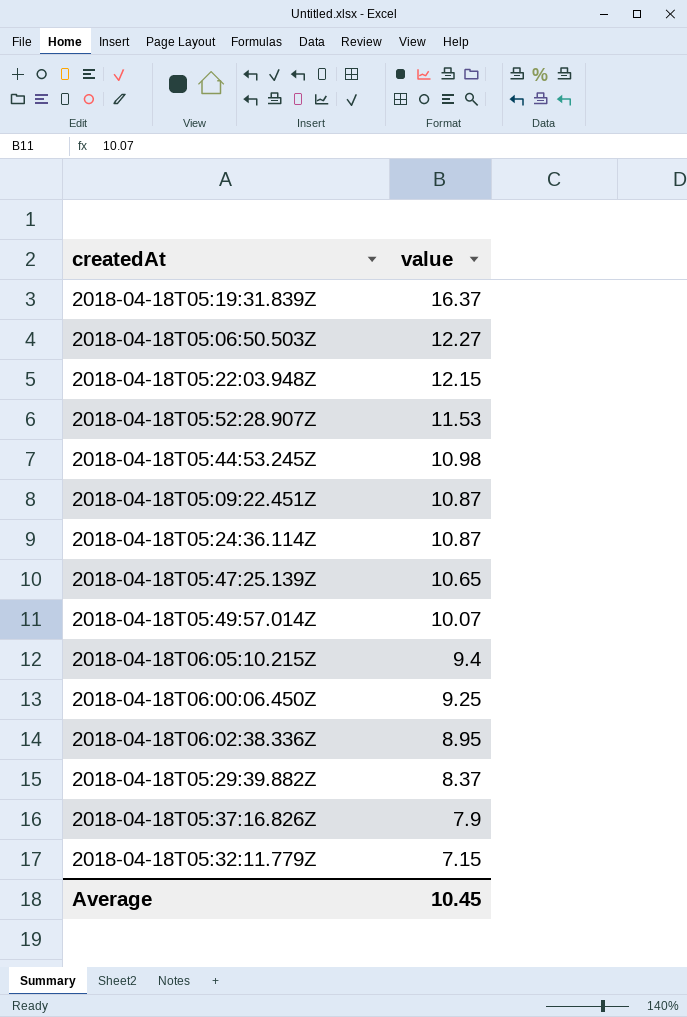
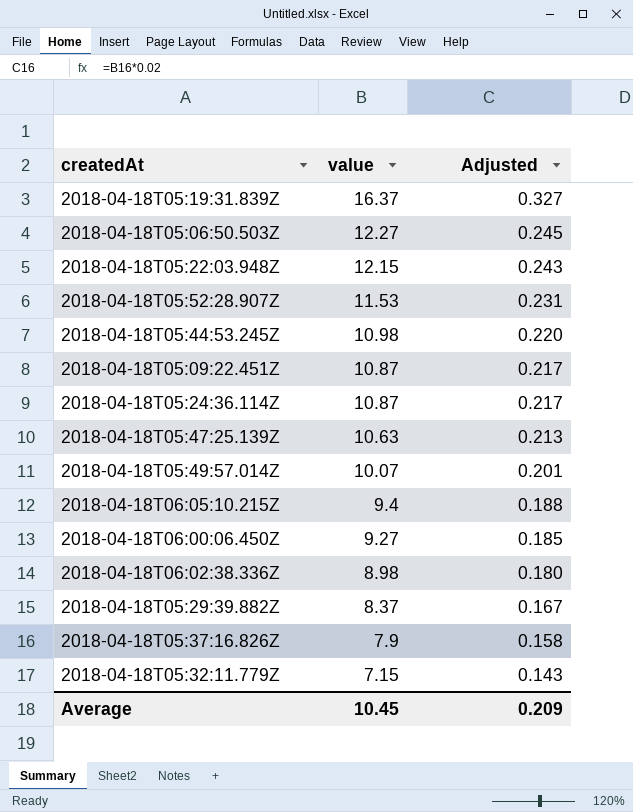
column Adjusted | formula: none -> [value] * 0.02
2018-04-18T05:47:25.139Z | value: 10.65 -> 10.63
2018-04-18T06:00:06.450Z | value: 9.25 -> 9.27
2018-04-18T06:02:38.336Z | value: 8.95 -> 8.98

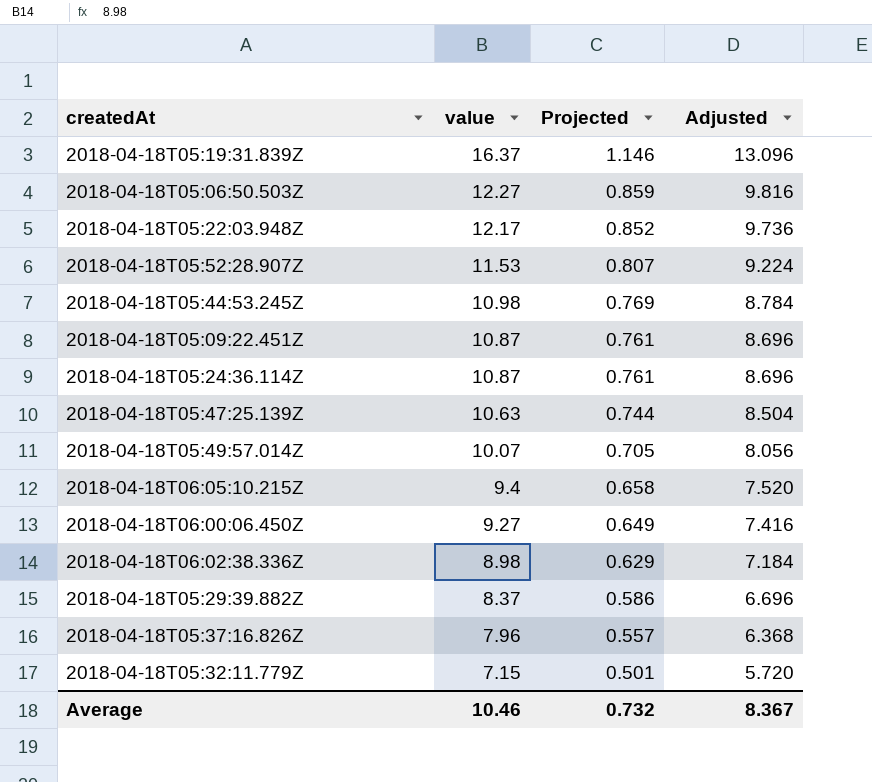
column Projected | formula: none -> [value] * 0.07
column Adjusted | formula: [value] * 0.02 -> [value] * 0.8
2018-04-18T05:22:03.948Z | value: 12.15 -> 12.17
2018-04-18T05:37:16.826Z | value: 7.9 -> 7.96
Average | value: 10.45 -> 10.46
Average | Adjusted: 0.209 -> 8.367

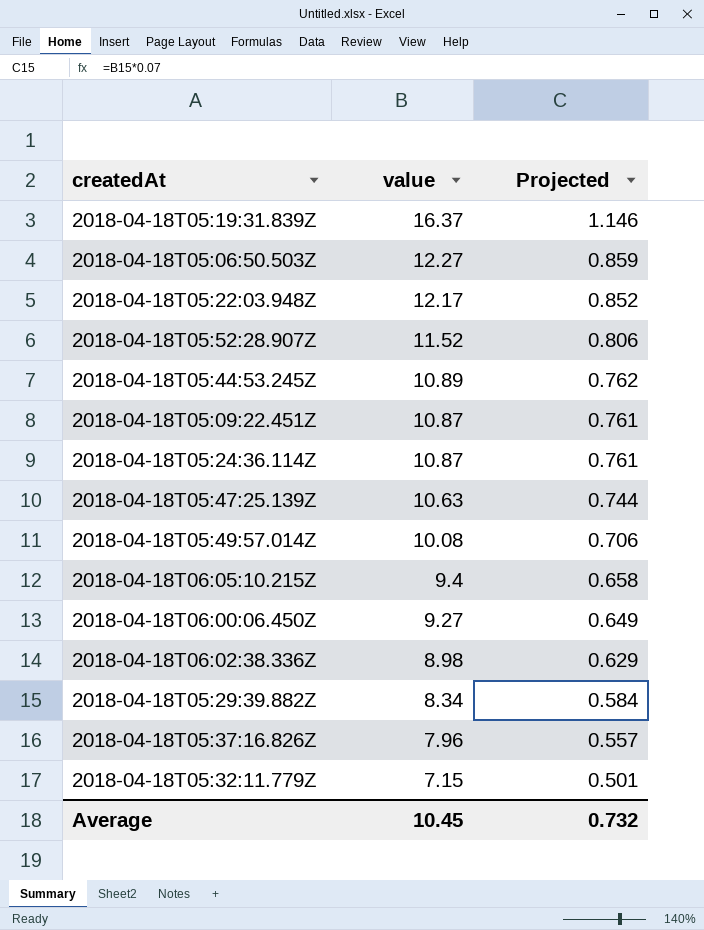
column Adjusted | formula: [value] * 0.8 -> none
2018-04-18T05:52:28.907Z | value: 11.53 -> 11.52
2018-04-18T05:52:28.907Z | Projected: 0.807 -> 0.806
2018-04-18T05:44:53.245Z | value: 10.98 -> 10.89
2018-04-18T05:44:53.245Z | Projected: 0.769 -> 0.762
2018-04-18T05:49:57.014Z | value: 10.07 -> 10.08
2018-04-18T05:49:57.014Z | Projected: 0.705 -> 0.706
2018-04-18T05:29:39.882Z | value: 8.37 -> 8.34
2018-04-18T05:29:39.882Z | Projected: 0.586 -> 0.584
Average | value: 10.46 -> 10.45

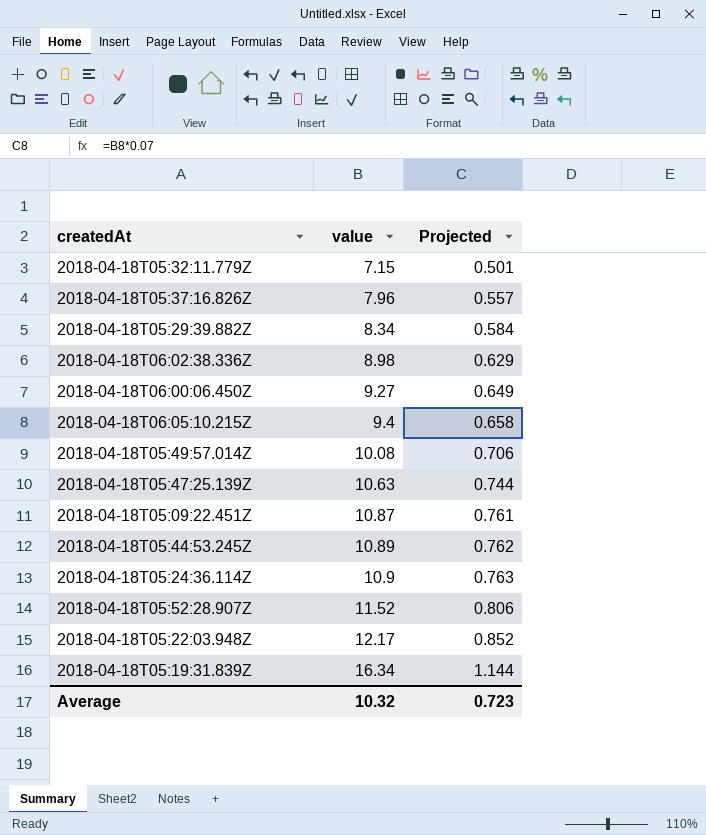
row order: value descending -> value ascending
row 2018-04-18T05:06:50.503Z: 12.27 | 0.859 -> none
2018-04-18T05:24:36.114Z | value: 10.87 -> 10.9
2018-04-18T05:24:36.114Z | Projected: 0.761 -> 0.763
2018-04-18T05:19:31.839Z | value: 16.37 -> 16.34
2018-04-18T05:19:31.839Z | Projected: 1.146 -> 1.144
Average | value: 10.45 -> 10.32
Average | Projected: 0.732 -> 0.723

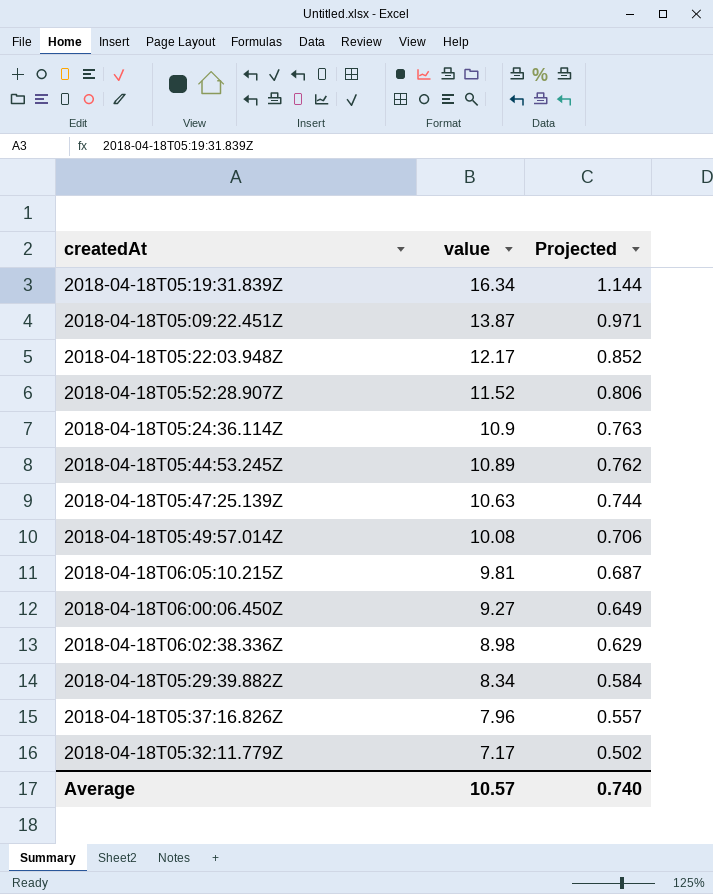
row order: value ascending -> value descending
2018-04-18T05:09:22.451Z | value: 10.87 -> 13.87
2018-04-18T05:09:22.451Z | Projected: 0.761 -> 0.971
2018-04-18T06:05:10.215Z | value: 9.4 -> 9.81
2018-04-18T06:05:10.215Z | Projected: 0.658 -> 0.687
2018-04-18T05:32:11.779Z | value: 7.15 -> 7.17
2018-04-18T05:32:11.779Z | Projected: 0.501 -> 0.502
Average | value: 10.32 -> 10.57
Average | Projected: 0.723 -> 0.740

